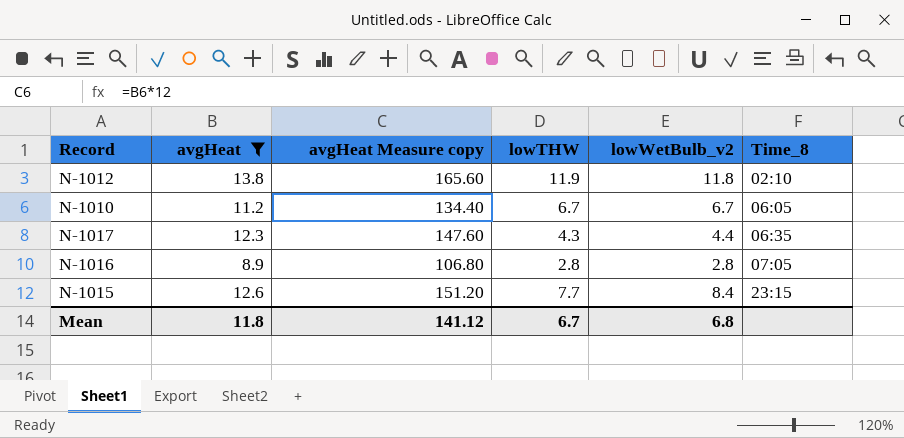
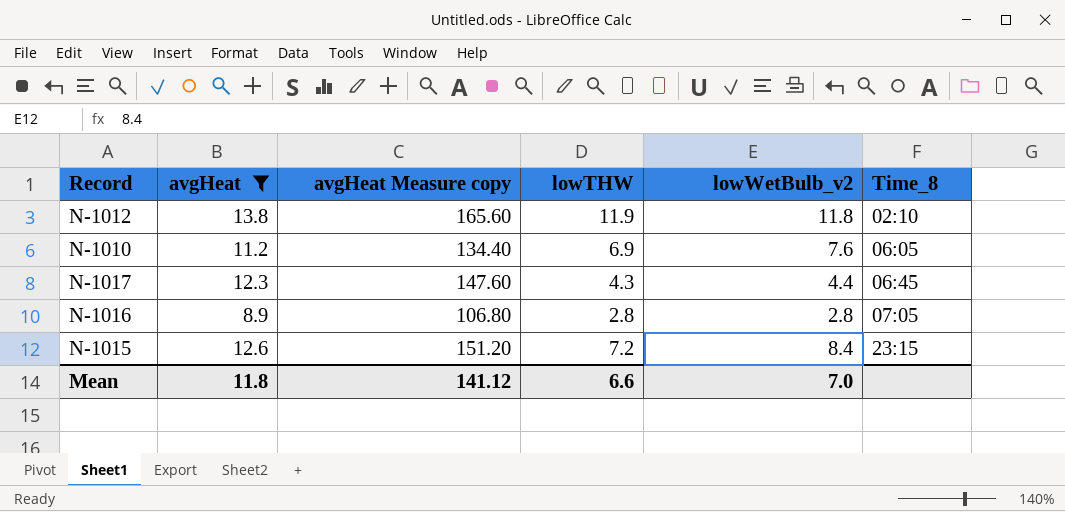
N-1010 | lowTHW: 6.7 -> 6.9
N-1010 | lowWetBulb_v2: 6.7 -> 7.6
N-1017 | Time_8: 06:35 -> 06:45
N-1015 | lowTHW: 7.7 -> 7.2
Mean | lowTHW: 6.7 -> 6.6
Mean | lowWetBulb_v2: 6.8 -> 7.0

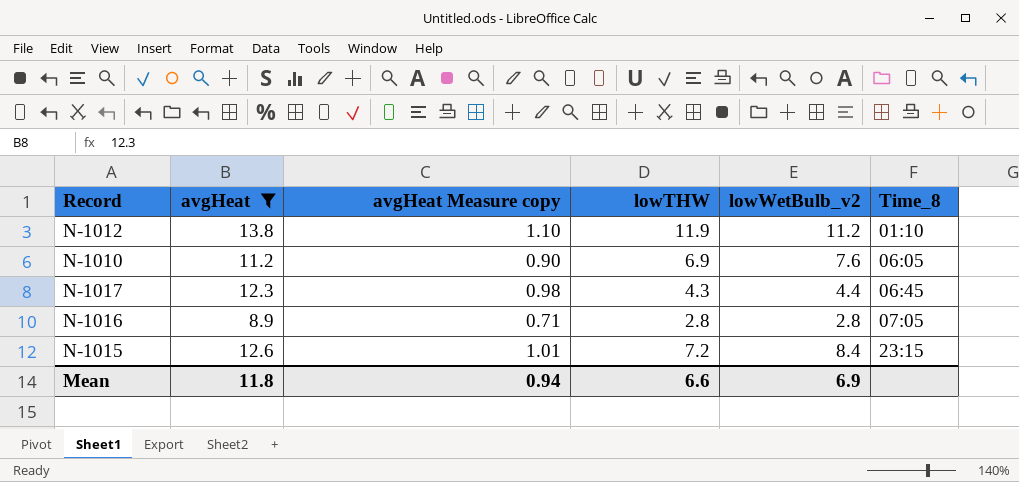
column avgHeat Measure copy | formula: [avgHeat] * 12 -> [avgHeat] * 0.08
N-1012 | lowWetBulb_v2: 11.8 -> 11.2
N-1012 | Time_8: 02:10 -> 01:10
Mean | avgHeat Measure copy: 141.12 -> 0.94
Mean | lowWetBulb_v2: 7.0 -> 6.9

